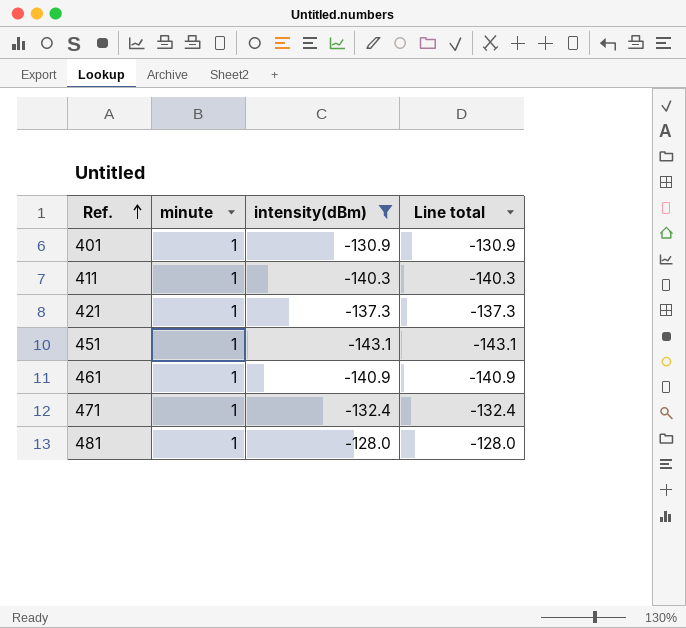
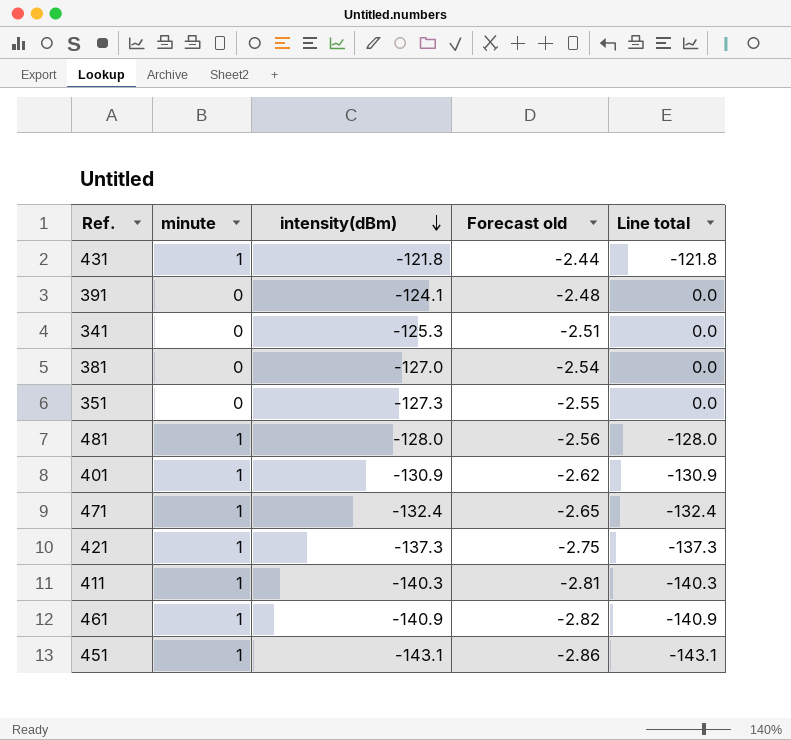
filter: intensity(dBm) <= -128.0 -> none
row order: Ref. ascending -> intensity(dBm) descending
column Forecast old | formula: none -> [intensity(dBm)] * 0.02

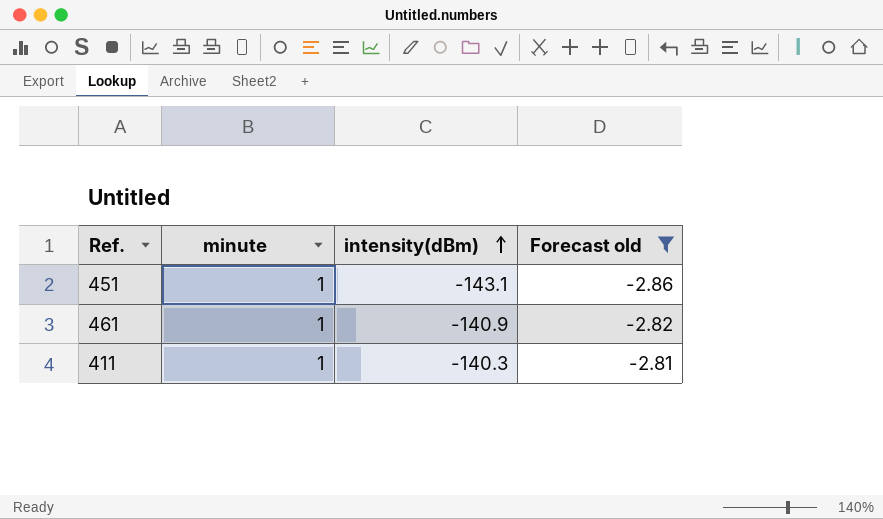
filter: none -> Forecast old <= -2.81
row order: intensity(dBm) descending -> intensity(dBm) ascending
column Line total | formula: [minute] * [intensity(dBm)] -> none

